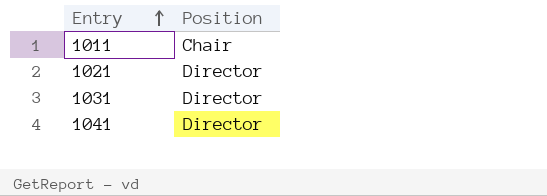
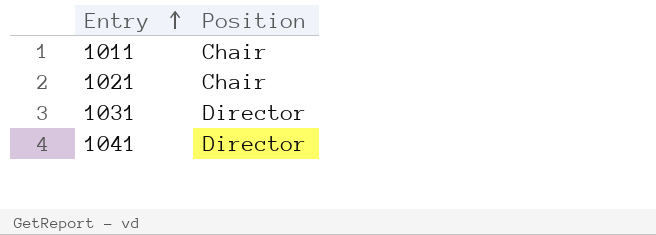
1021 | Position: Director -> Chair

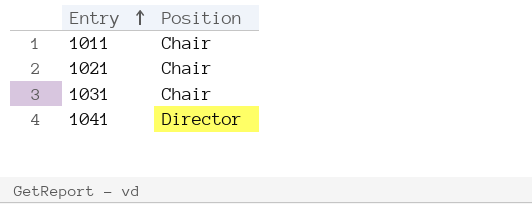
1031 | Position: Director -> Chair

